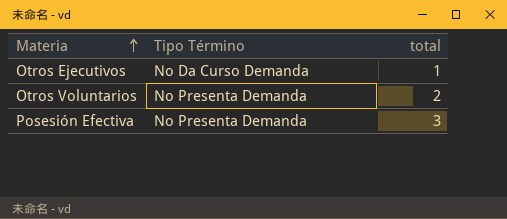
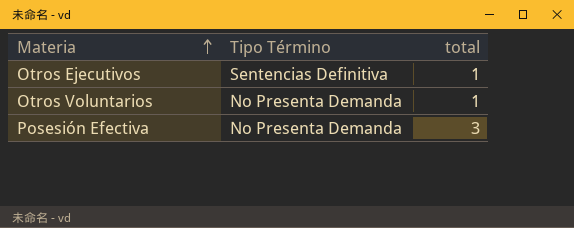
Otros Ejecutivos | Tipo Término: No Da Curso Demanda -> Sentencias Definitiva
Otros Voluntarios | total: 2 -> 1

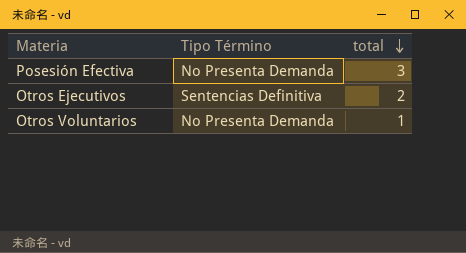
row order: Materia ascending -> total descending
Otros Ejecutivos | total: 1 -> 2

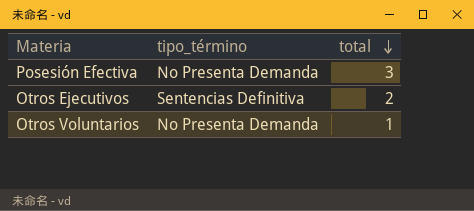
column name: Tipo Término -> tipo_término

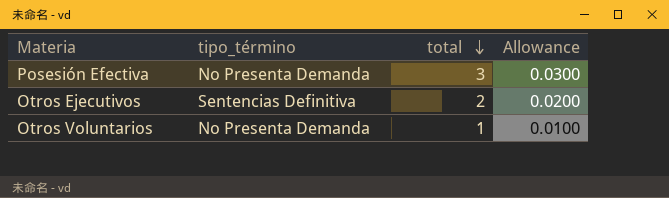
column Allowance | formula: none -> [total] * 0.01

